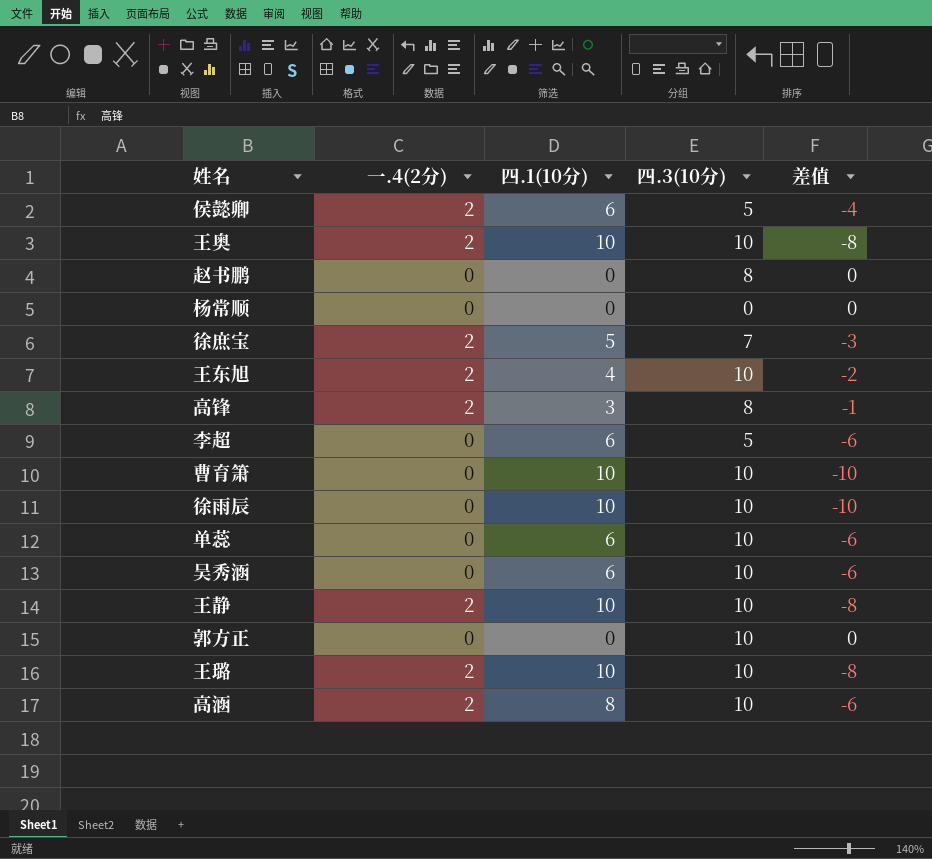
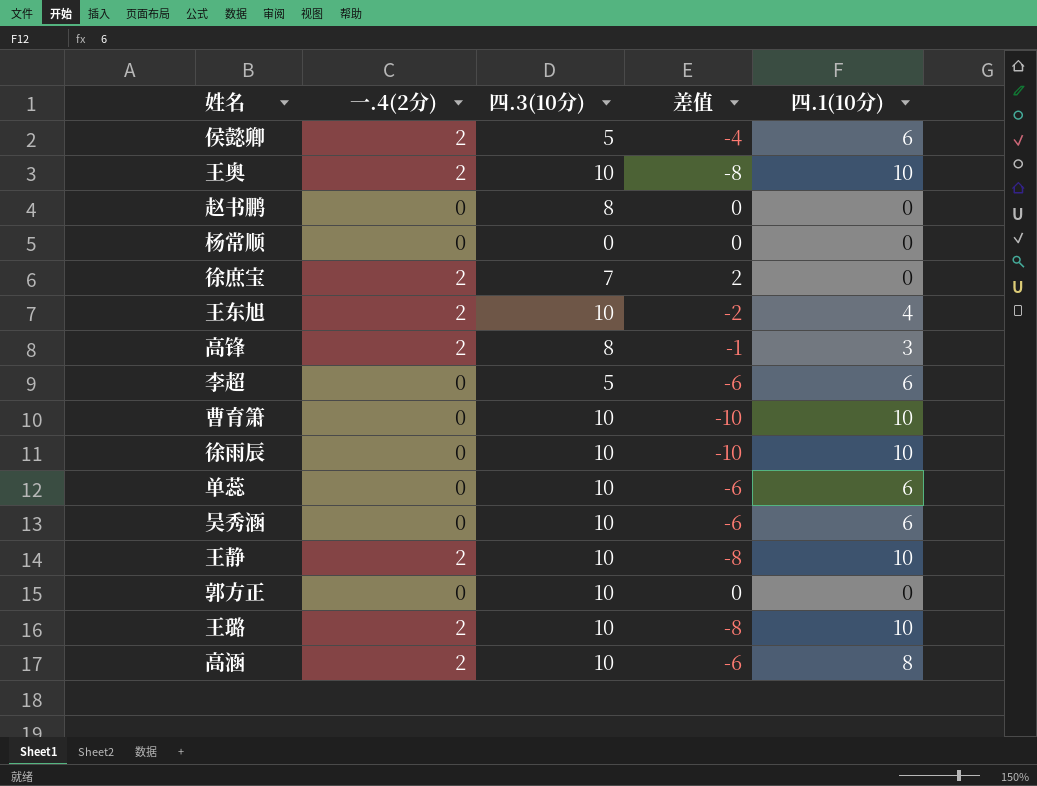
column 四.1(10分) | position: 3 -> 5
徐庶宝 | 差值: -3 -> 2
徐庶宝 | 四.1(10分): 5 -> 0

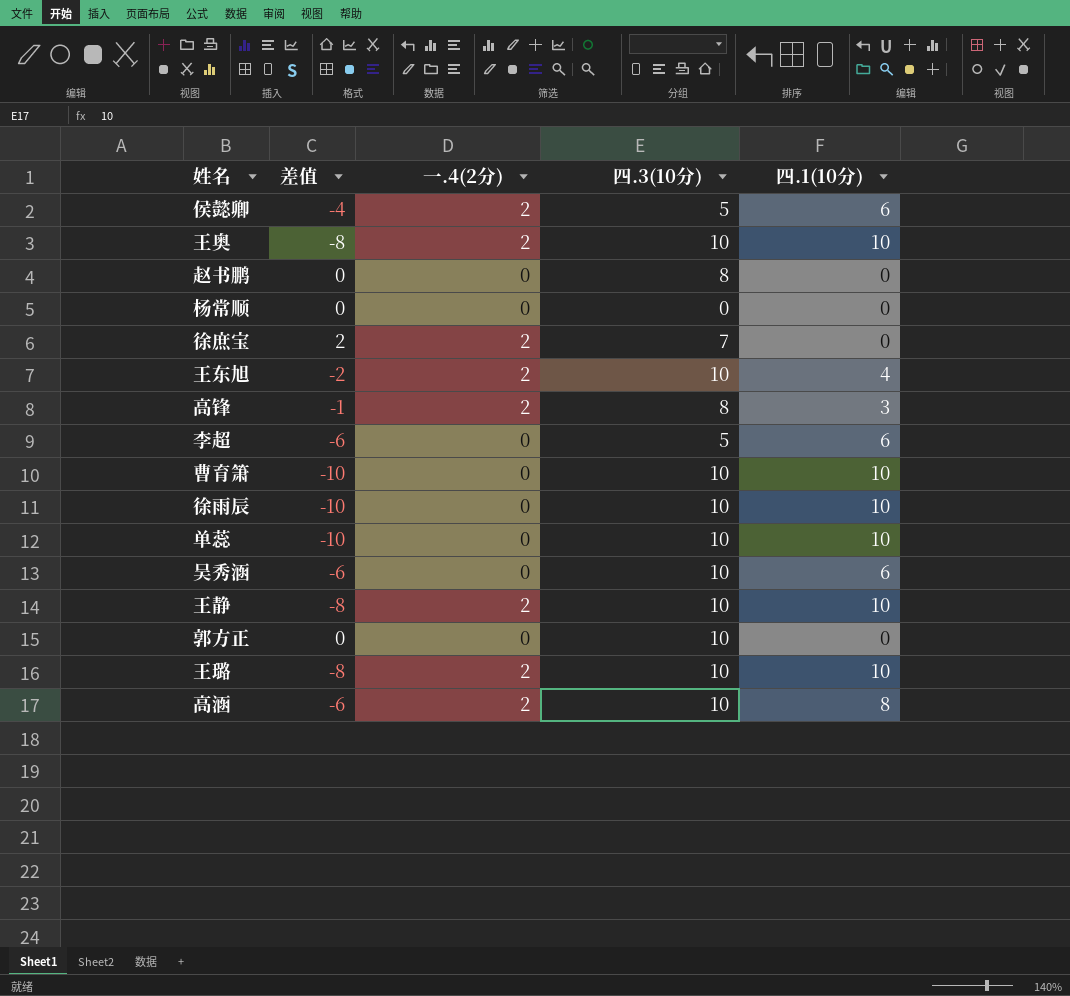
column 差值 | position: 4 -> 2
单蕊 | 差值: -6 -> -10
单蕊 | 四.1(10分): 6 -> 10

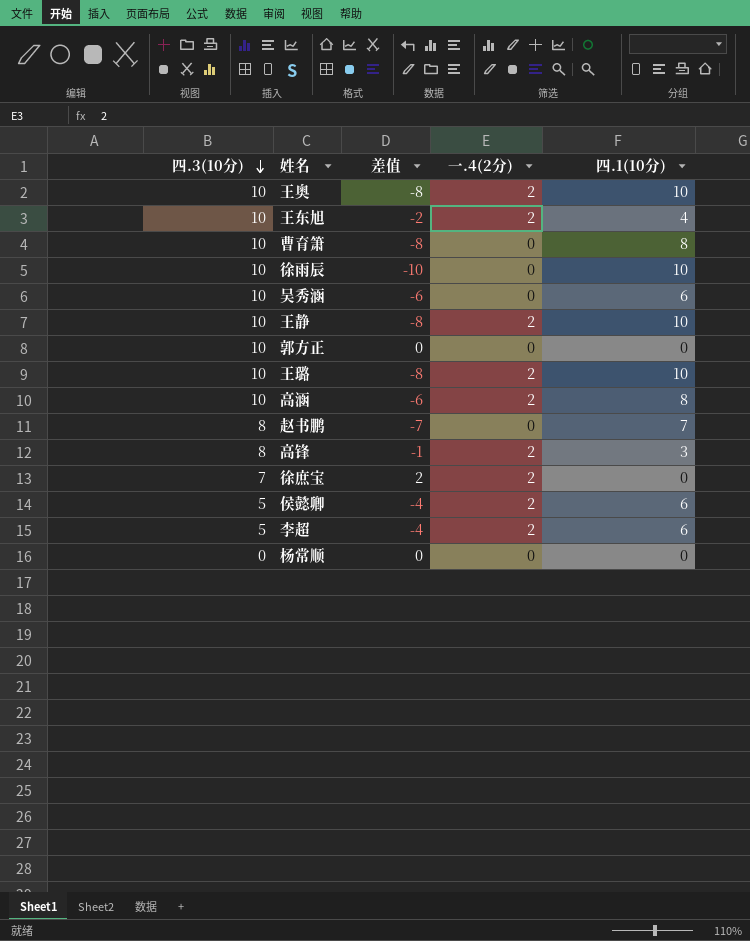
row order: none -> 四.3(10分) descending
column 四.3(10分) | position: 4 -> 1
row 单蕊: -10 | 0 | 10 | 10 -> none
曹育箫 | 差值: -10 -> -8
曹育箫 | 四.1(10分): 10 -> 8
赵书鹏 | 差值: 0 -> -7
赵书鹏 | 四.1(10分): 0 -> 7
李超 | 差值: -6 -> -4
李超 | 一.4(2分): 0 -> 2

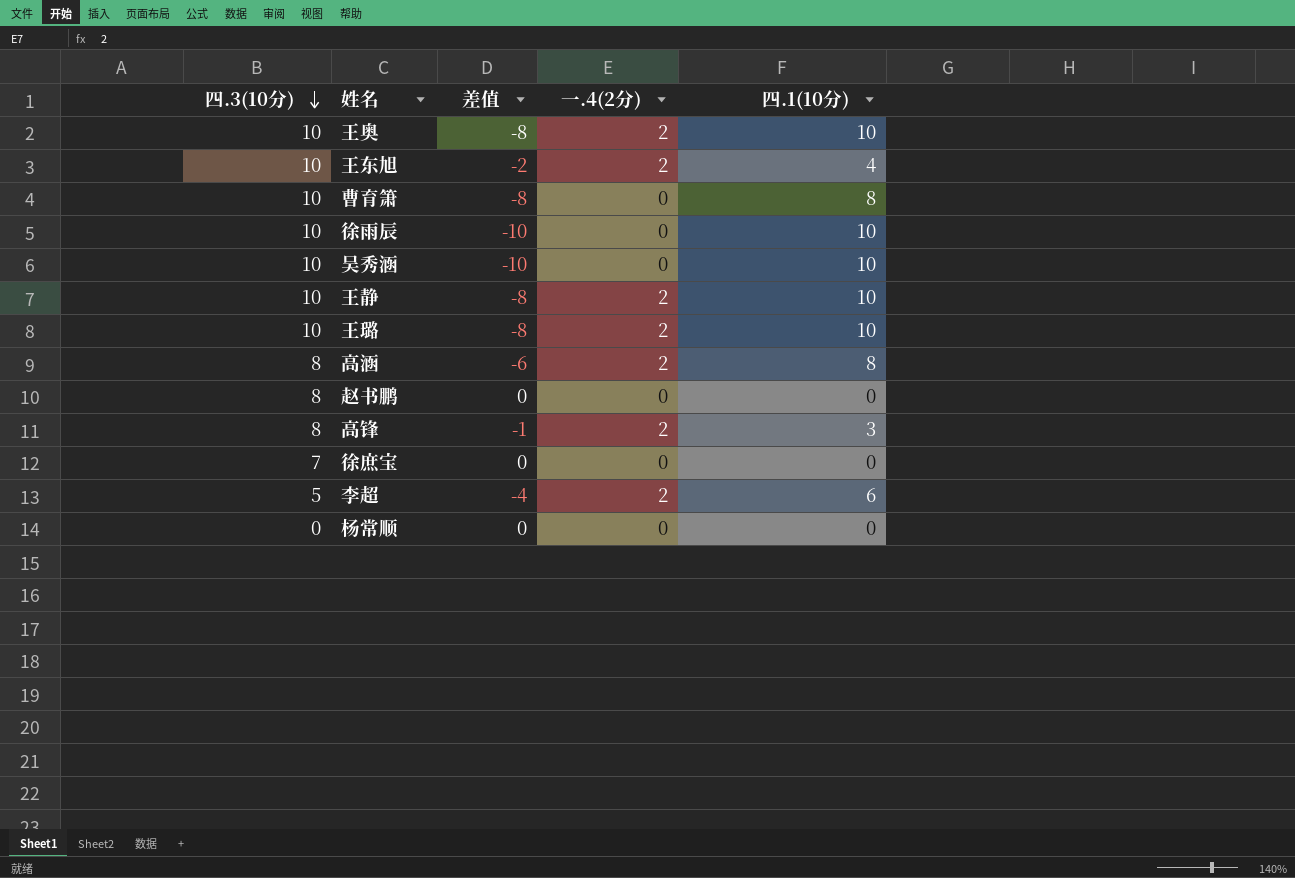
row 郭方正: 10 | 0 | 0 | 0 -> none
row 侯懿卿: 5 | -4 | 2 | 6 -> none
吴秀涵 | 差值: -6 -> -10
吴秀涵 | 四.1(10分): 6 -> 10
高涵 | 四.3(10分): 10 -> 8
赵书鹏 | 差值: -7 -> 0
赵书鹏 | 四.1(10分): 7 -> 0
徐庶宝 | 差值: 2 -> 0
徐庶宝 | 一.4(2分): 2 -> 0

